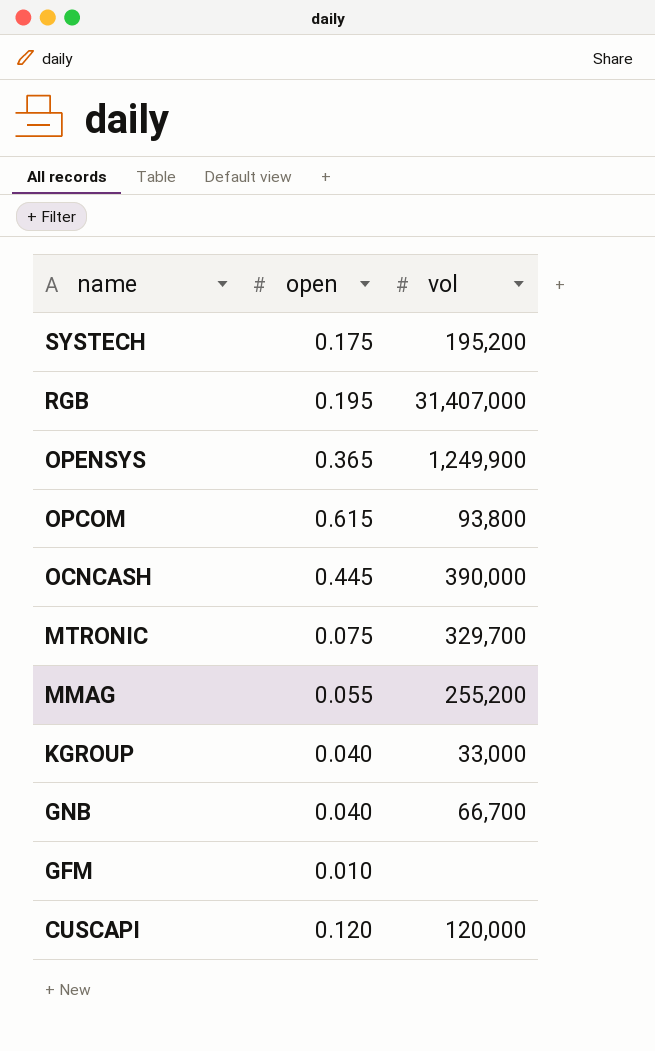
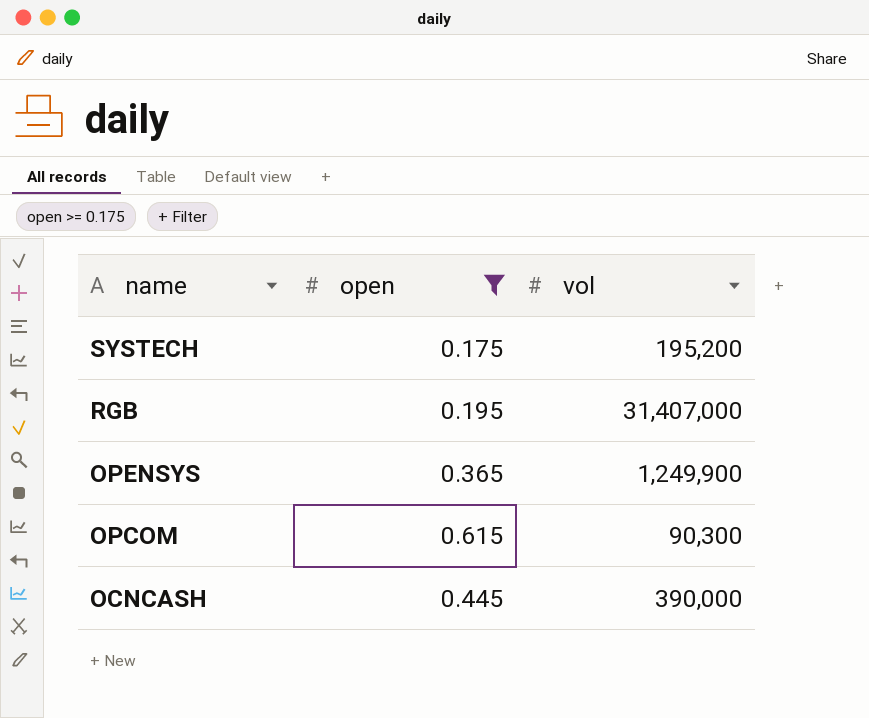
filter: none -> open >= 0.175
OPCOM | vol: 93,800 -> 90,300

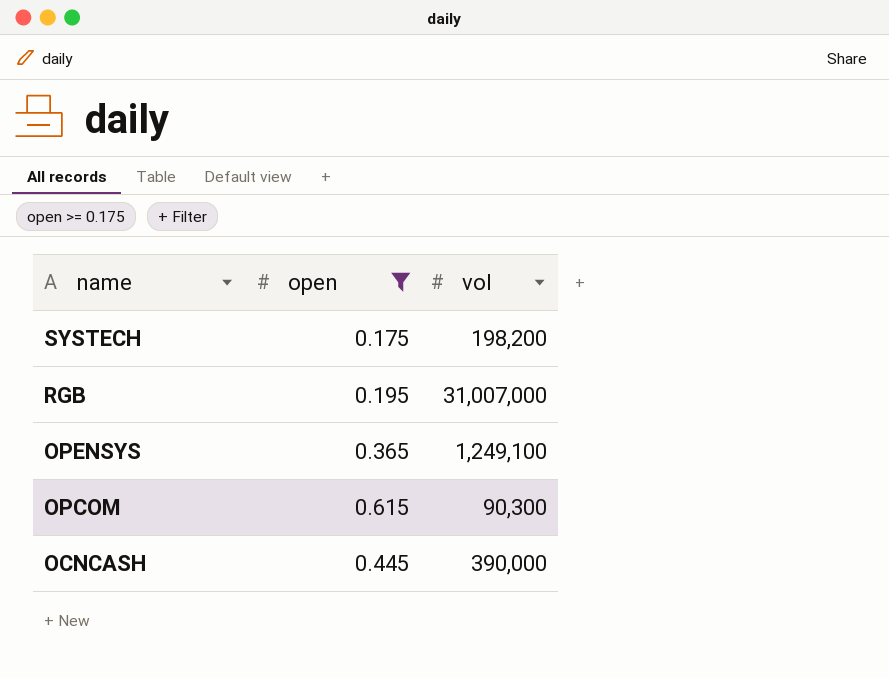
SYSTECH | vol: 195,200 -> 198,200
RGB | vol: 31,407,000 -> 31,007,000
OPENSYS | vol: 1,249,900 -> 1,249,100

